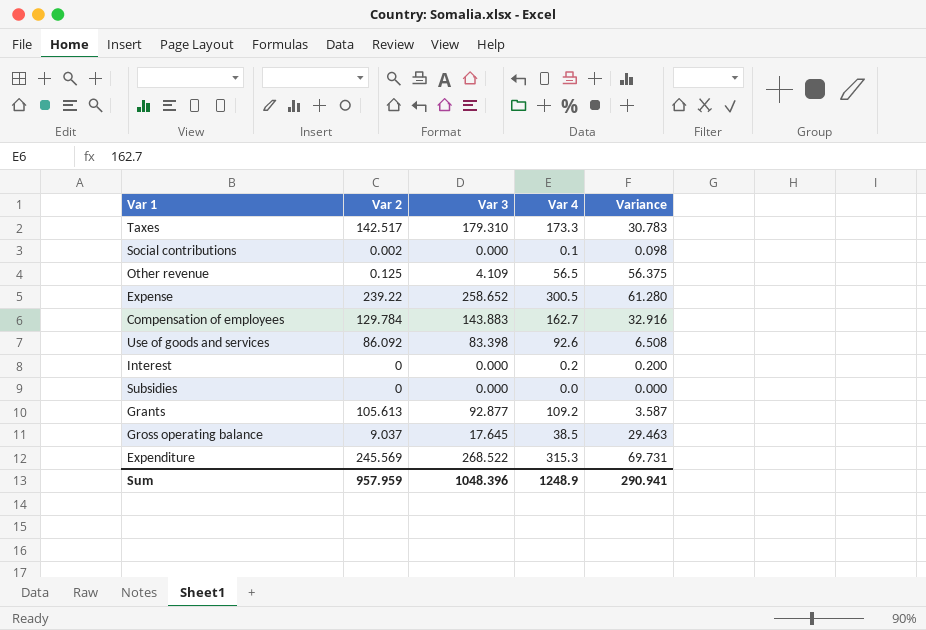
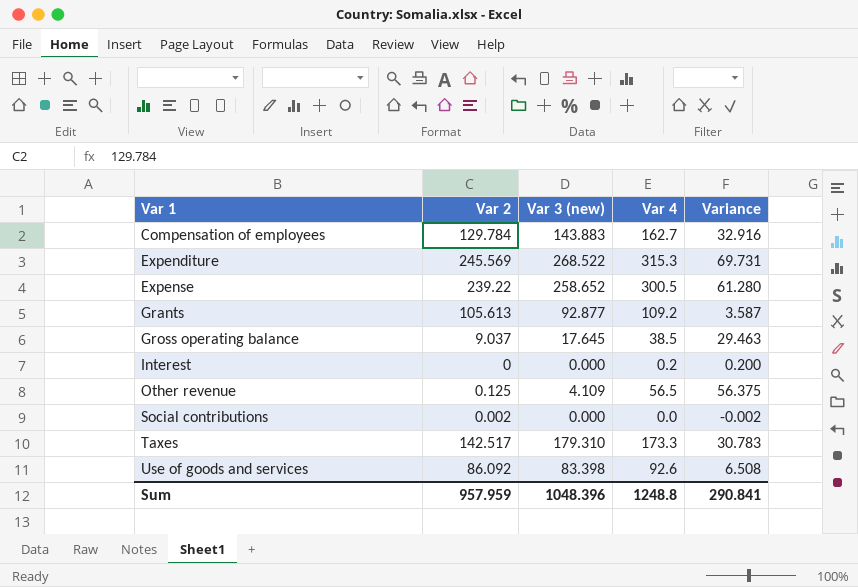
row order: none -> Var 1 ascending
column name: Var 3 -> Var 3 (new)
row Subsidies: 0 | 0.000 | 0.0 | 0.000 -> none
Social contributions | Var 4: 0.1 -> 0.0
Social contributions | Variance: 0.098 -> -0.002
Sum | Var 4: 1248.9 -> 1248.8
Sum | Variance: 290.941 -> 290.841

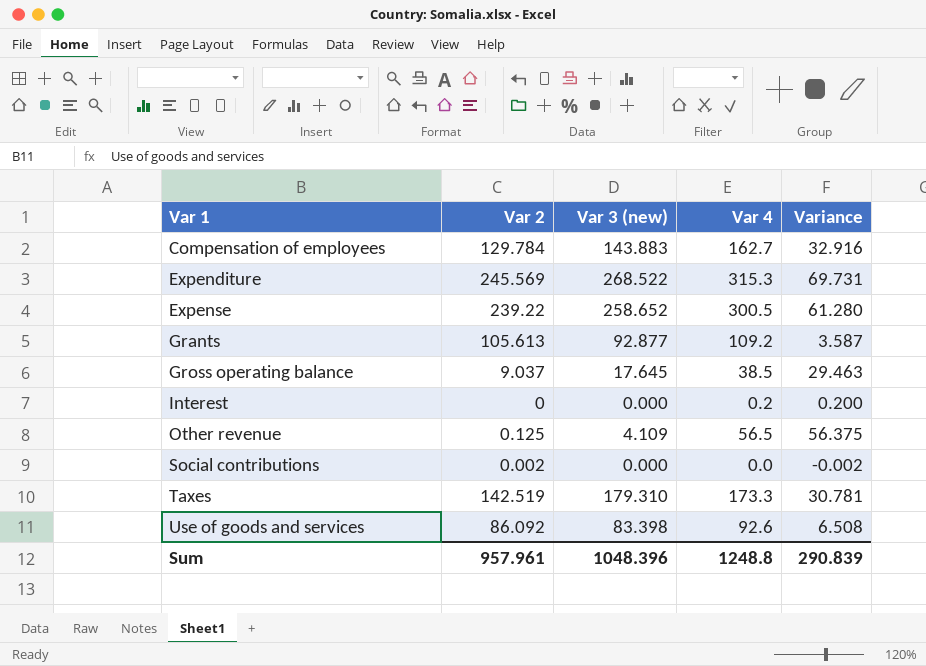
Taxes | Var 2: 142.517 -> 142.519
Taxes | Variance: 30.783 -> 30.781
Sum | Var 2: 957.959 -> 957.961
Sum | Variance: 290.841 -> 290.839

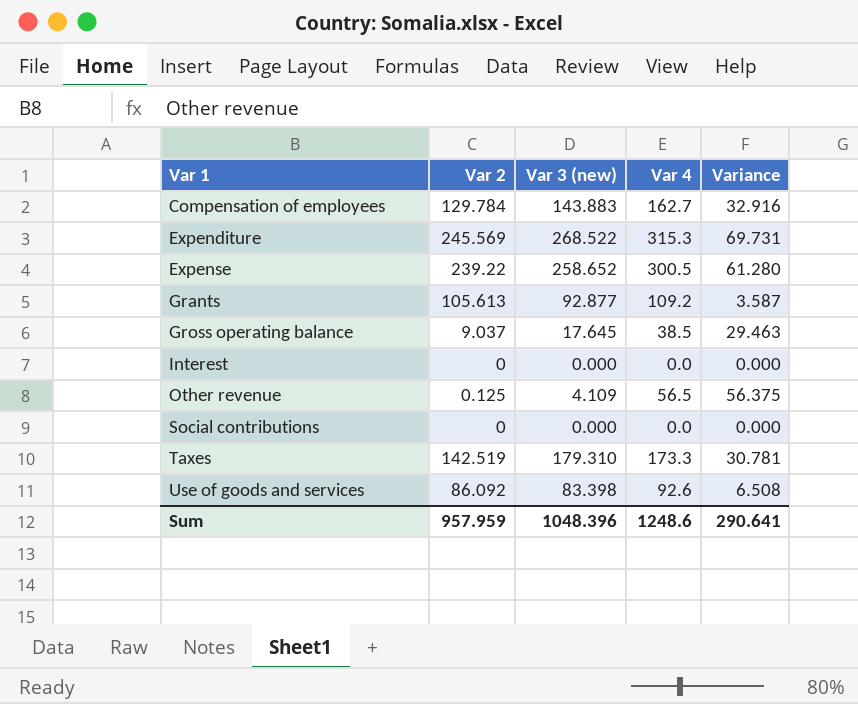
Interest | Var 4: 0.2 -> 0.0
Interest | Variance: 0.200 -> 0.000
Social contributions | Var 2: 0.002 -> 0
Social contributions | Variance: -0.002 -> 0.000
Sum | Var 2: 957.961 -> 957.959
Sum | Var 4: 1248.8 -> 1248.6
Sum | Variance: 290.839 -> 290.641

